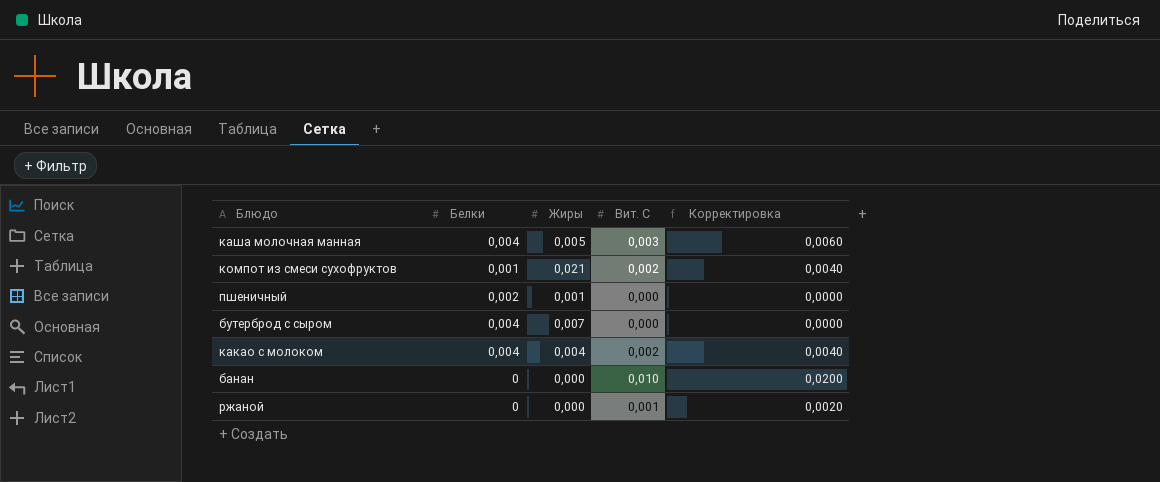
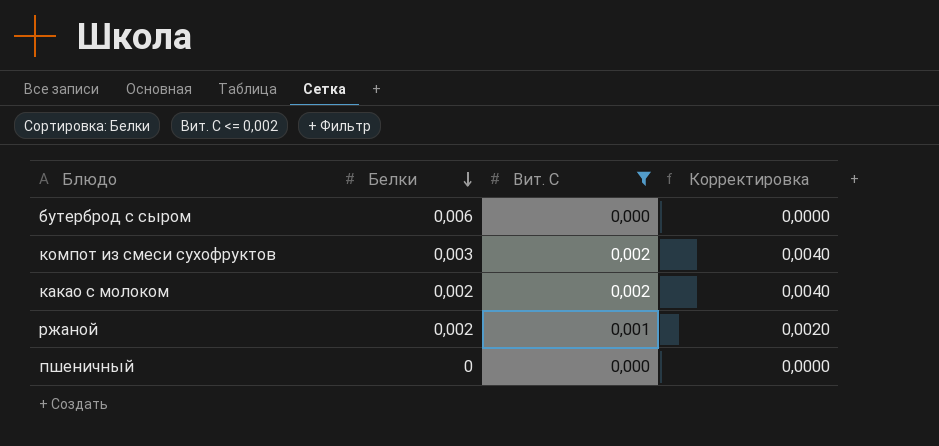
filter: none -> Вит. С <= 0,002
row order: none -> Белки descending
column Жиры | position: 3 -> none
бутерброд с сыром | Белки: 0,004 -> 0,006
компот из смеси сухофруктов | Белки: 0,001 -> 0,003
какао с молоком | Белки: 0,004 -> 0,002
ржаной | Белки: 0 -> 0,002
пшеничный | Белки: 0,002 -> 0

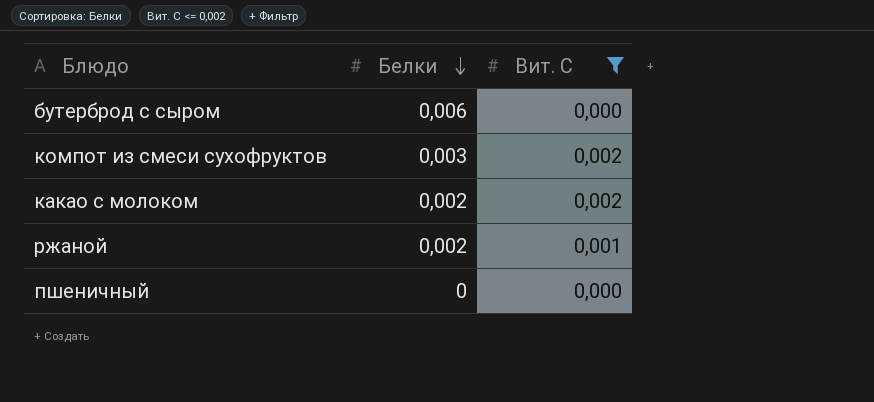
column Корректировка | formula: [Вит. С] * 2 -> none

